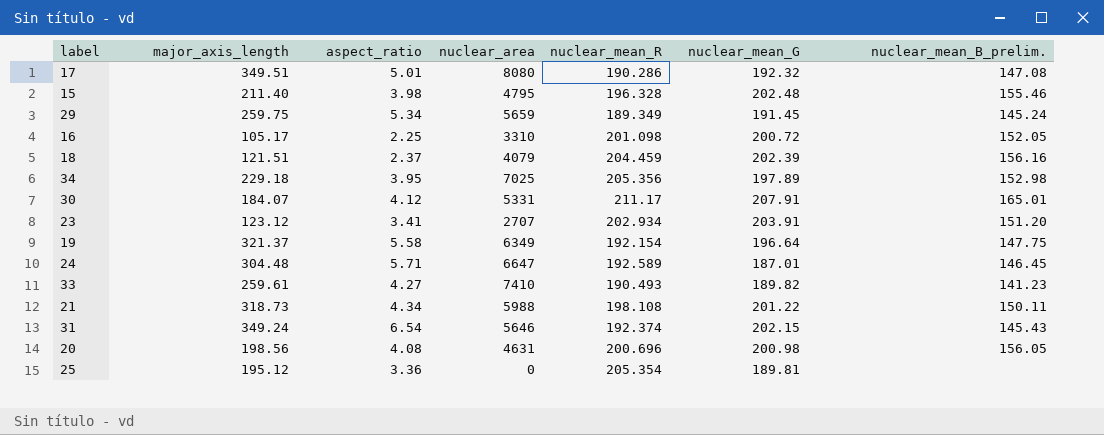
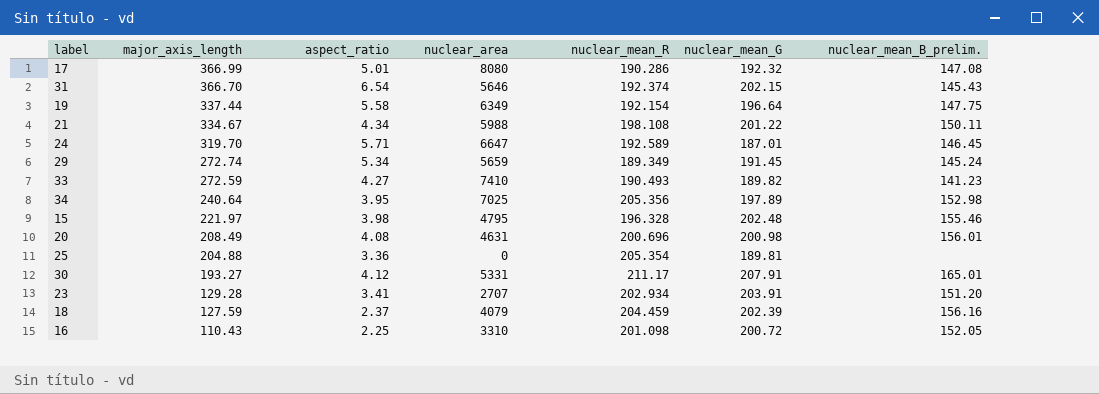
row order: none -> major_axis_length descending
17 | major_axis_length: 349.51 -> 366.99
31 | major_axis_length: 349.24 -> 366.70
19 | major_axis_length: 321.37 -> 337.44
21 | major_axis_length: 318.73 -> 334.67
24 | major_axis_length: 304.48 -> 319.70
29 | major_axis_length: 259.75 -> 272.74
33 | major_axis_length: 259.61 -> 272.59
34 | major_axis_length: 229.18 -> 240.64
15 | major_axis_length: 211.40 -> 221.97
20 | major_axis_length: 198.56 -> 208.49
20 | nuclear_mean_B_prelim.: 156.05 -> 156.01
25 | major_axis_length: 195.12 -> 204.88
30 | major_axis_length: 184.07 -> 193.27
23 | major_axis_length: 123.12 -> 129.28
18 | major_axis_length: 121.51 -> 127.59
16 | major_axis_length: 105.17 -> 110.43

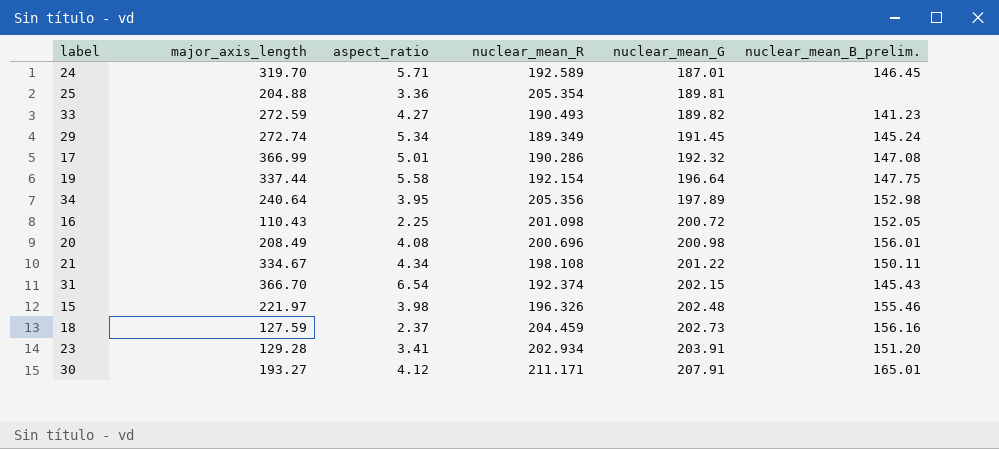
row order: major_axis_length descending -> nuclear_mean_G ascending
column nuclear_area | position: 4 -> none
15 | nuclear_mean_R: 196.328 -> 196.326
18 | nuclear_mean_G: 202.39 -> 202.73
30 | nuclear_mean_R: 211.17 -> 211.171

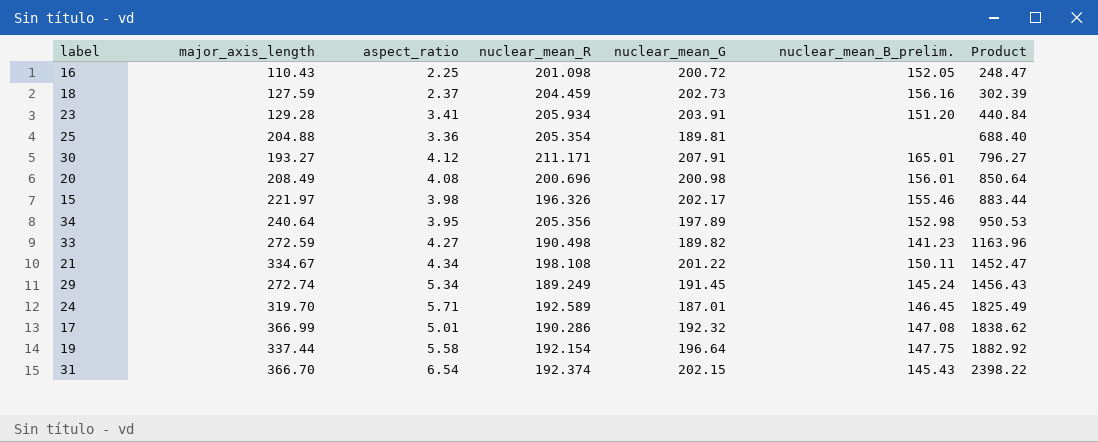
row order: nuclear_mean_G ascending -> Product ascending
column Product | formula: none -> [major_axis_length] * [aspect_ratio]
23 | nuclear_mean_R: 202.934 -> 205.934
15 | nuclear_mean_G: 202.48 -> 202.17
33 | nuclear_mean_R: 190.493 -> 190.498
29 | nuclear_mean_R: 189.349 -> 189.249

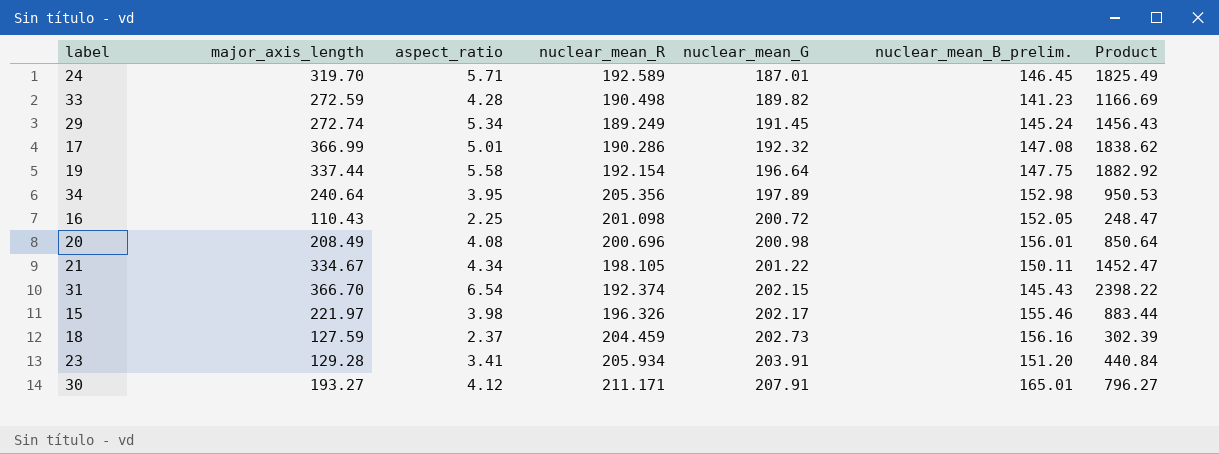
row order: Product ascending -> nuclear_mean_G ascending
row 25: 204.88 | 3.36 | 205.354 | 189.81 | none | 688.40 -> none
33 | aspect_ratio: 4.27 -> 4.28
33 | Product: 1163.96 -> 1166.69
21 | nuclear_mean_R: 198.108 -> 198.105

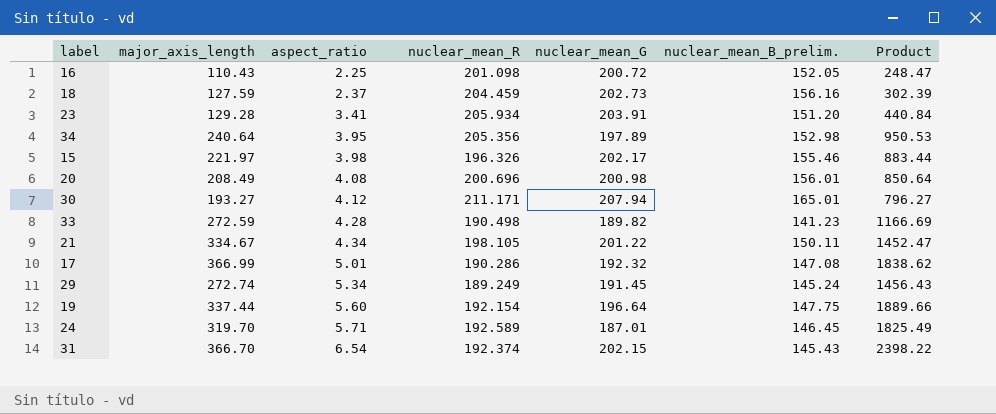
row order: nuclear_mean_G ascending -> aspect_ratio ascending
30 | nuclear_mean_G: 207.91 -> 207.94
19 | aspect_ratio: 5.58 -> 5.60
19 | Product: 1882.92 -> 1889.66

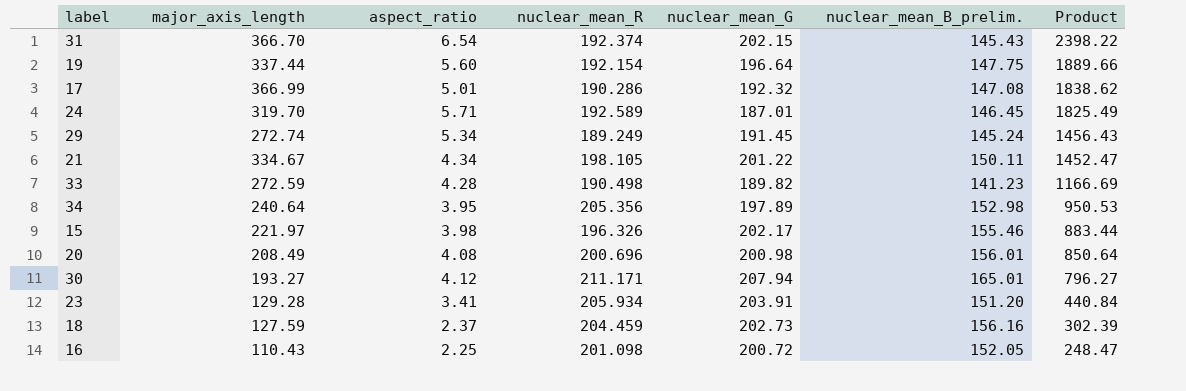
row order: aspect_ratio ascending -> Product descending

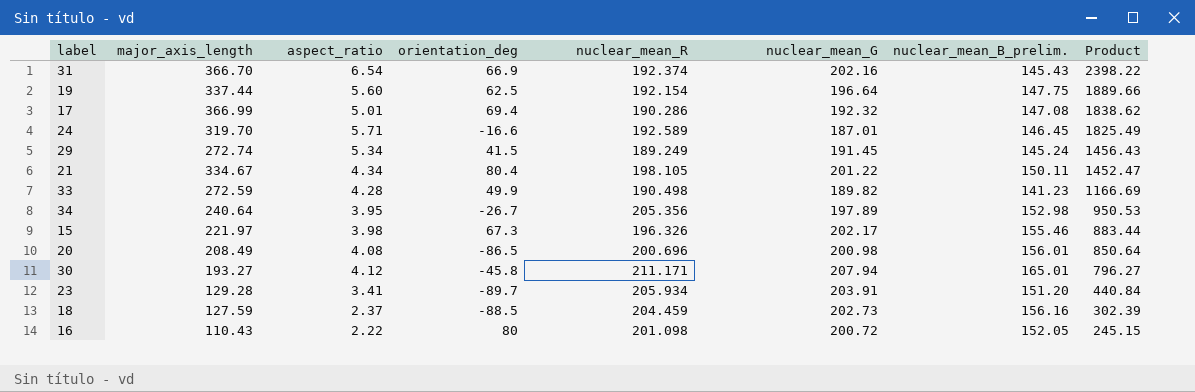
column orientation_deg | position: none -> 4
31 | nuclear_mean_G: 202.15 -> 202.16
16 | aspect_ratio: 2.25 -> 2.22
16 | Product: 248.47 -> 245.15

